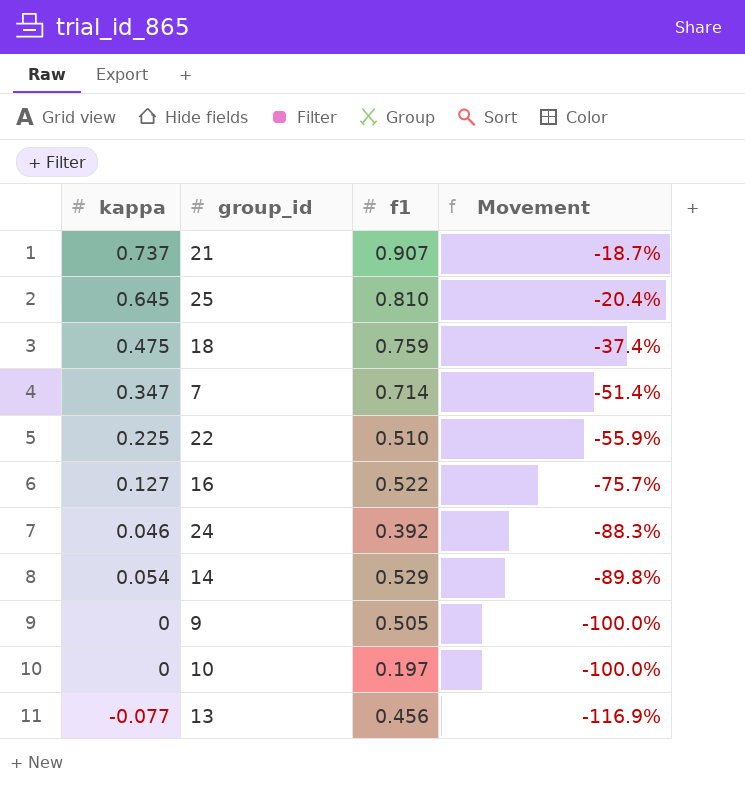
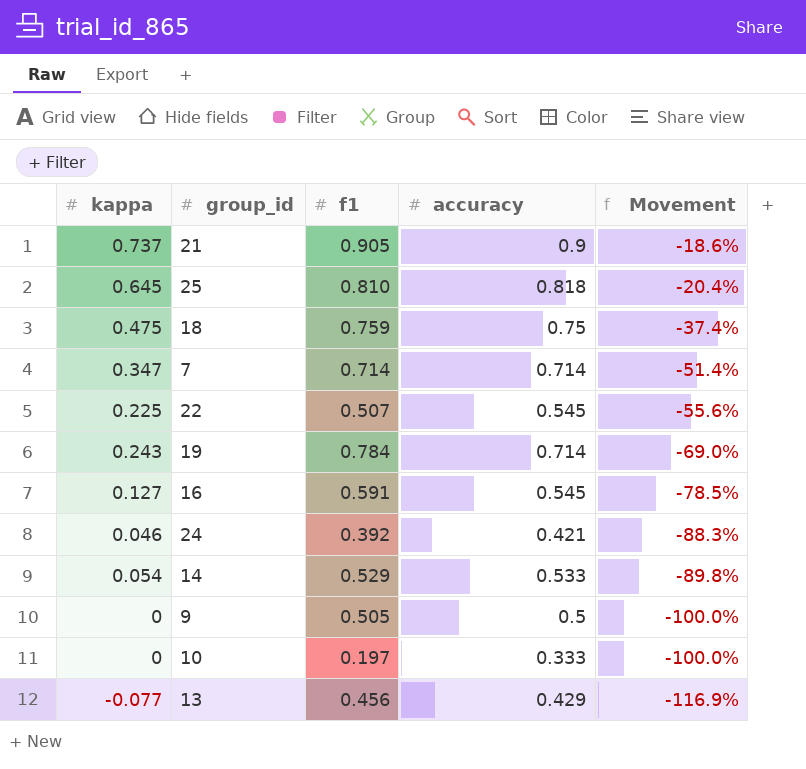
column accuracy | position: none -> 4
21 | f1: 0.907 -> 0.905
21 | Movement: -18.7% -> -18.6%
22 | f1: 0.510 -> 0.507
22 | Movement: -55.9% -> -55.6%
row 19: none -> 0.243 | 0.784 | 0.714 | -69.0%
16 | f1: 0.522 -> 0.591
16 | Movement: -75.7% -> -78.5%

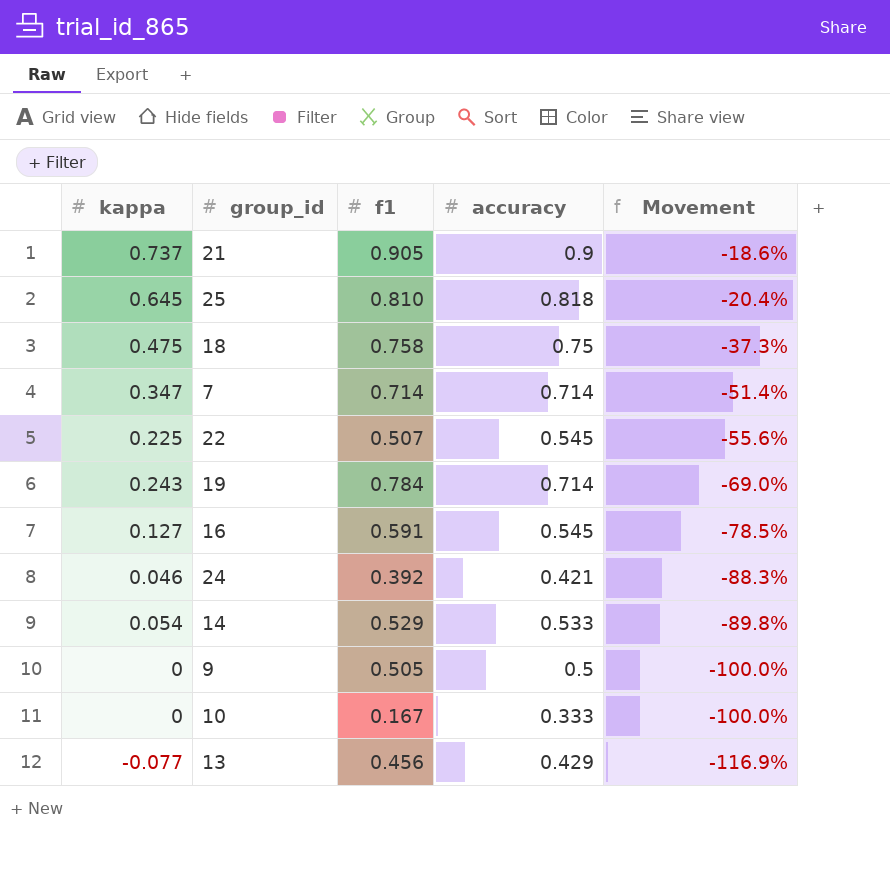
18 | f1: 0.759 -> 0.758
18 | Movement: -37.4% -> -37.3%
10 | f1: 0.197 -> 0.167

